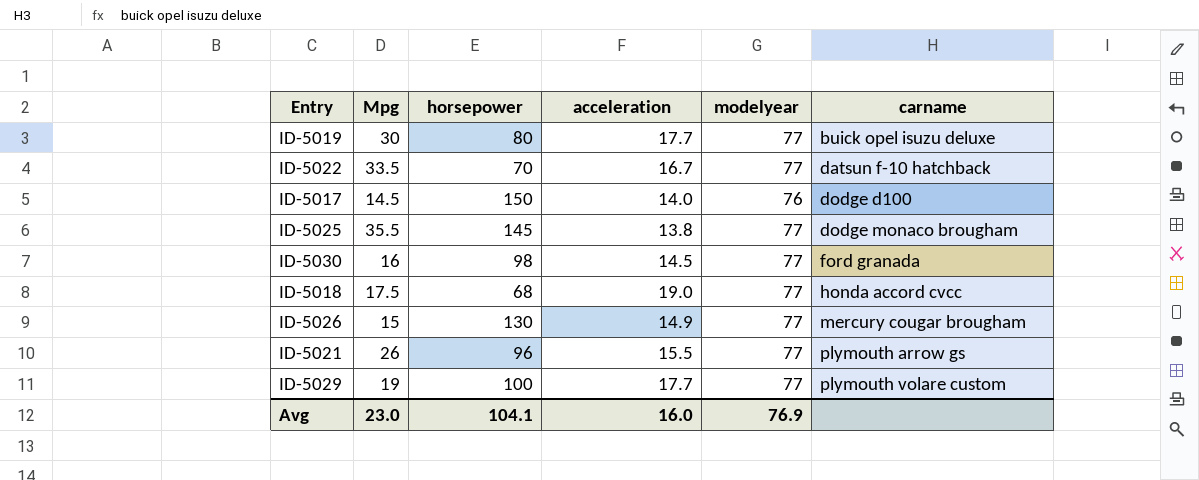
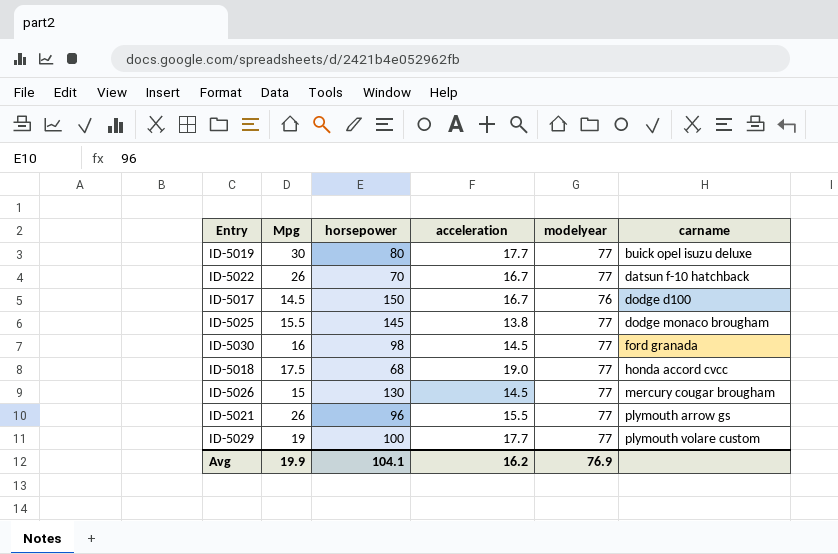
ID-5022 | Mpg: 33.5 -> 26
ID-5017 | acceleration: 14.0 -> 16.7
ID-5025 | Mpg: 35.5 -> 15.5
ID-5026 | acceleration: 14.9 -> 14.5
Avg | Mpg: 23.0 -> 19.9
Avg | acceleration: 16.0 -> 16.2

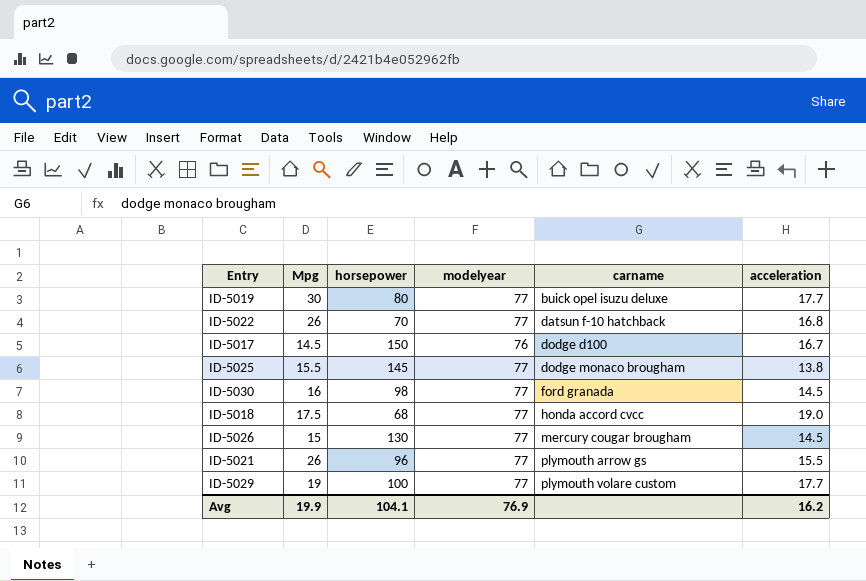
column acceleration | position: 4 -> 6
ID-5022 | acceleration: 16.7 -> 16.8

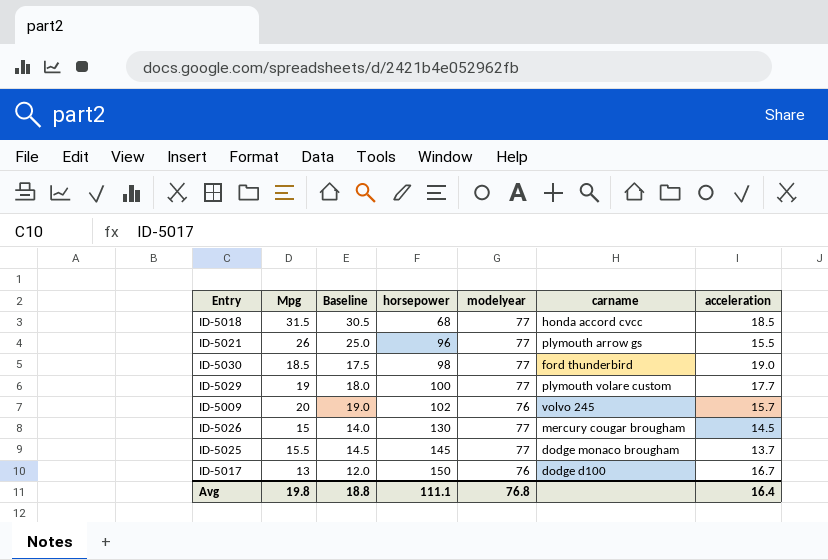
row order: carname ascending -> horsepower ascending
column Baseline | formula: none -> [Mpg] - 1
row ID-5019: 30 | 80 | 77 | buick opel isuzu deluxe | 17.7 -> none
row ID-5022: 26 | 70 | 77 | datsun f-10 hatchback | 16.8 -> none
ID-5018 | Mpg: 17.5 -> 31.5
ID-5018 | acceleration: 19.0 -> 18.5
ID-5030 | Mpg: 16 -> 18.5
ID-5030 | carname: ford granada -> ford thunderbird
ID-5030 | acceleration: 14.5 -> 19.0
row ID-5009: none -> 20 | 19.0 | 102 | 76 | volvo 245 | 15.7
ID-5025 | acceleration: 13.8 -> 13.7
ID-5017 | Mpg: 14.5 -> 13
Avg | Mpg: 19.9 -> 19.8
Avg | horsepower: 104.1 -> 111.1
Avg | modelyear: 76.9 -> 76.8
Avg | acceleration: 16.2 -> 16.4

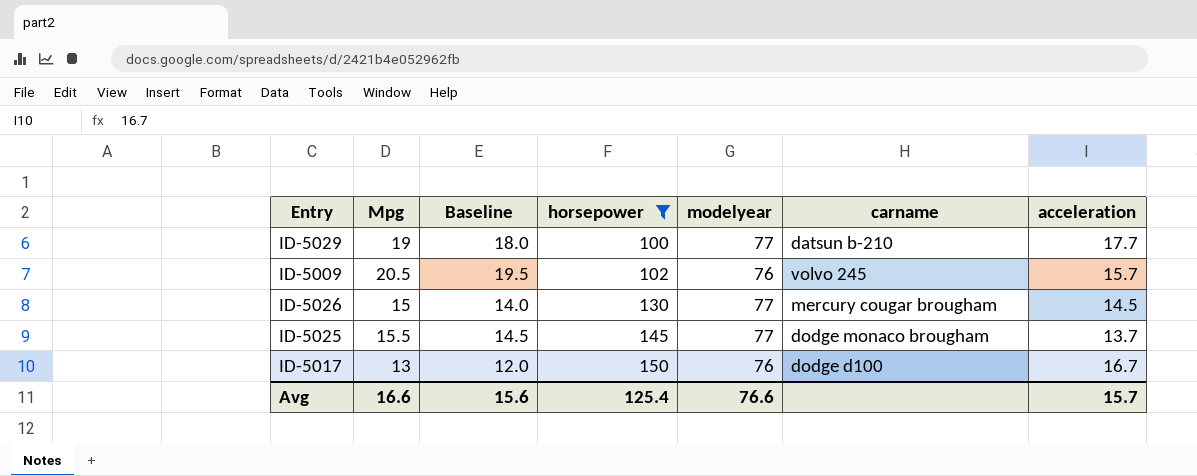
filter: none -> horsepower >= 100
ID-5029 | carname: plymouth volare custom -> datsun b-210
ID-5009 | Mpg: 20 -> 20.5
ID-5009 | Baseline: 19.0 -> 19.5
Avg | Mpg: 19.8 -> 16.6
Avg | Baseline: 18.8 -> 15.6
Avg | horsepower: 111.1 -> 125.4
Avg | modelyear: 76.8 -> 76.6
Avg | acceleration: 16.4 -> 15.7

